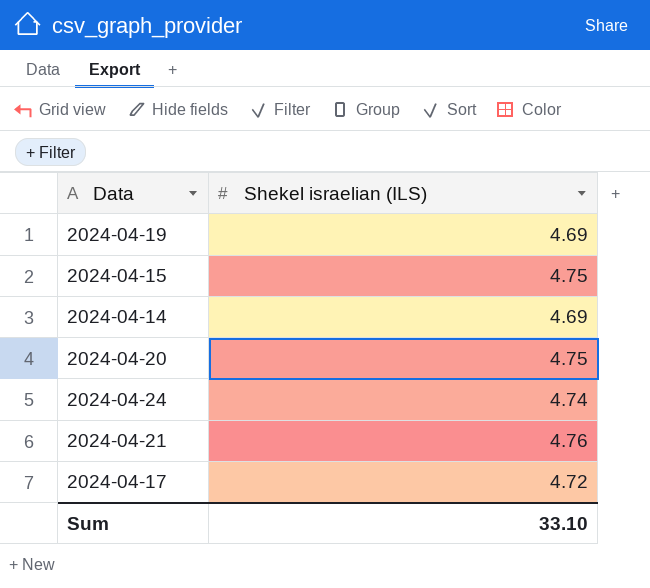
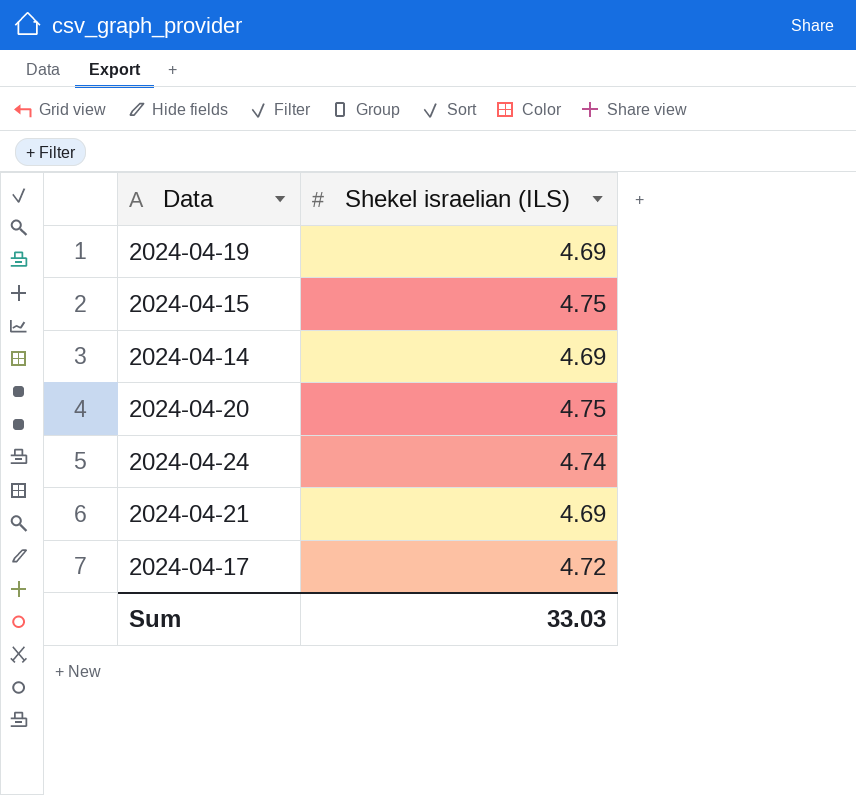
2024-04-21 | Shekel israelian (ILS): 4.76 -> 4.69
Sum | Shekel israelian (ILS): 33.10 -> 33.03

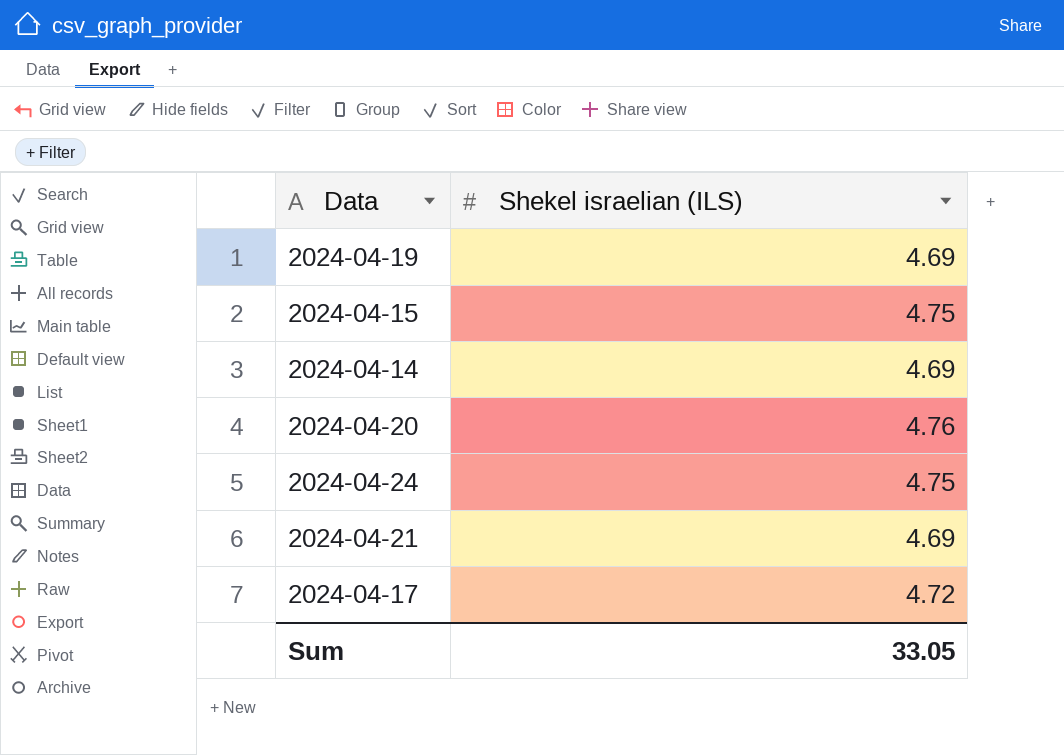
2024-04-20 | Shekel israelian (ILS): 4.75 -> 4.76
2024-04-24 | Shekel israelian (ILS): 4.74 -> 4.75
Sum | Shekel israelian (ILS): 33.03 -> 33.05

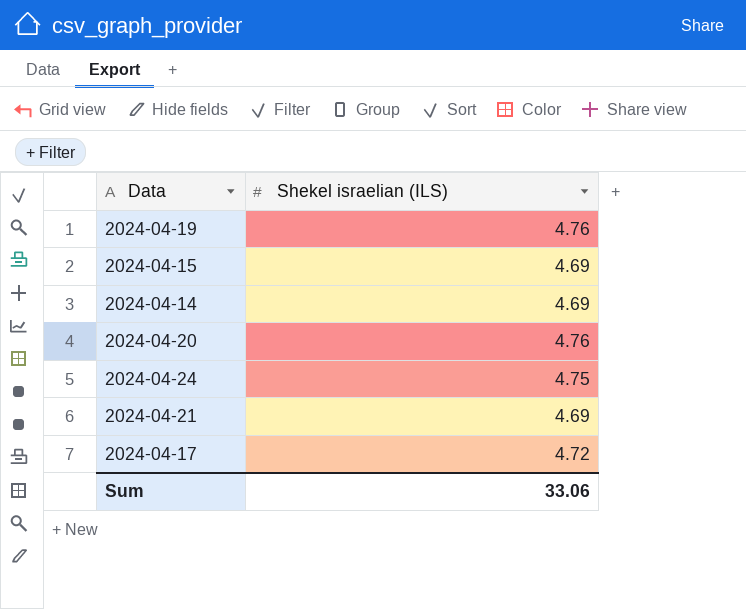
2024-04-19 | Shekel israelian (ILS): 4.69 -> 4.76
2024-04-15 | Shekel israelian (ILS): 4.75 -> 4.69
Sum | Shekel israelian (ILS): 33.05 -> 33.06

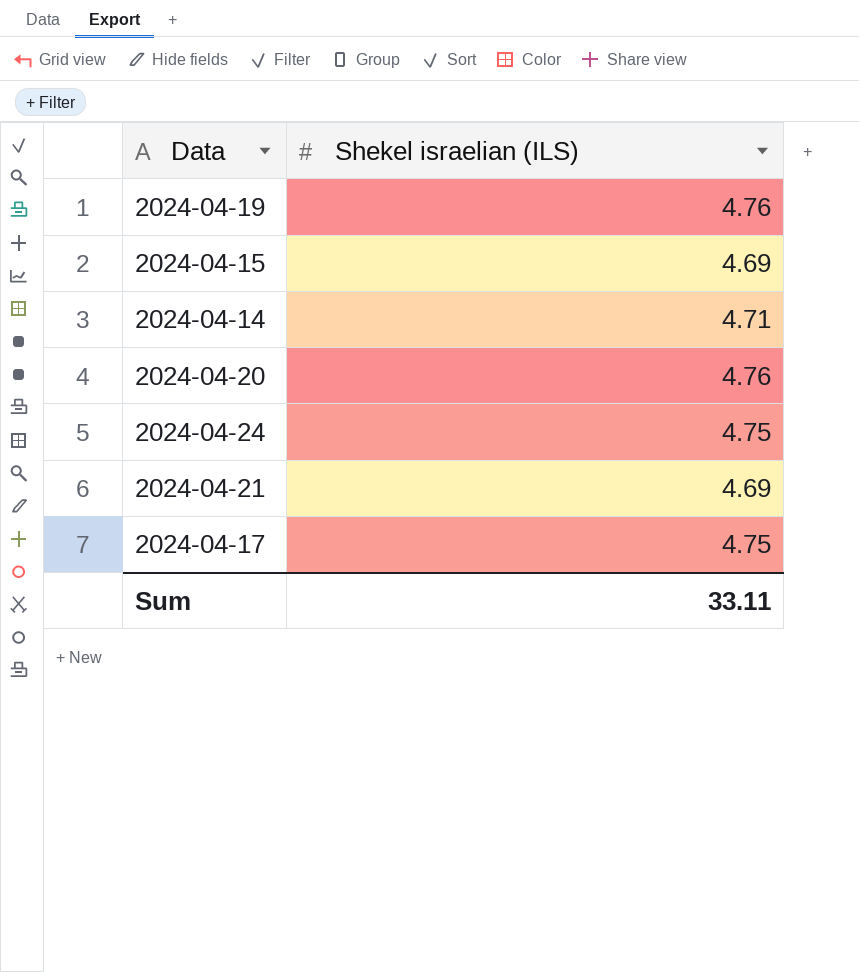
2024-04-14 | Shekel israelian (ILS): 4.69 -> 4.71
2024-04-17 | Shekel israelian (ILS): 4.72 -> 4.75
Sum | Shekel israelian (ILS): 33.06 -> 33.11

